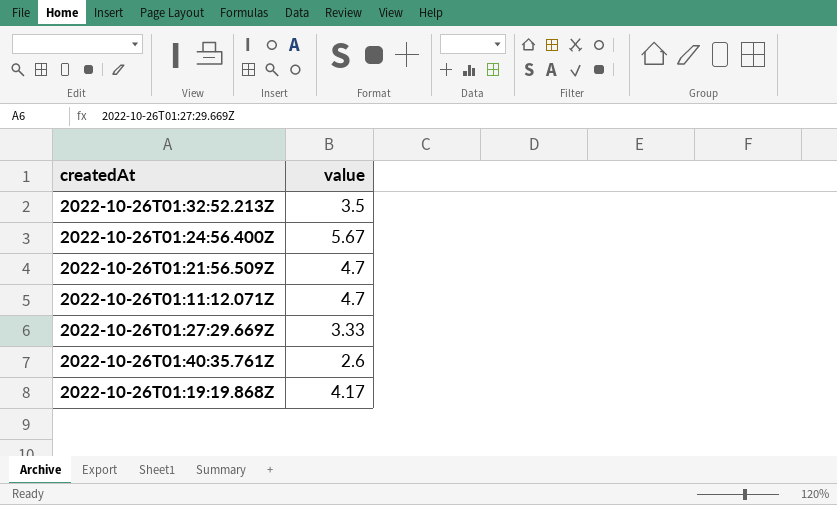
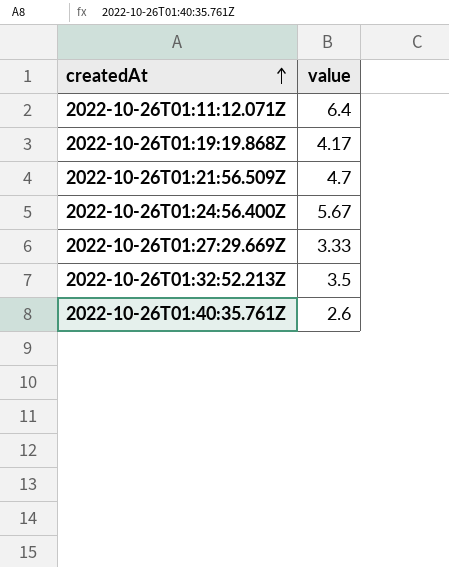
row order: none -> createdAt ascending
2022-10-26T01:11:12.071Z | value: 4.7 -> 6.4

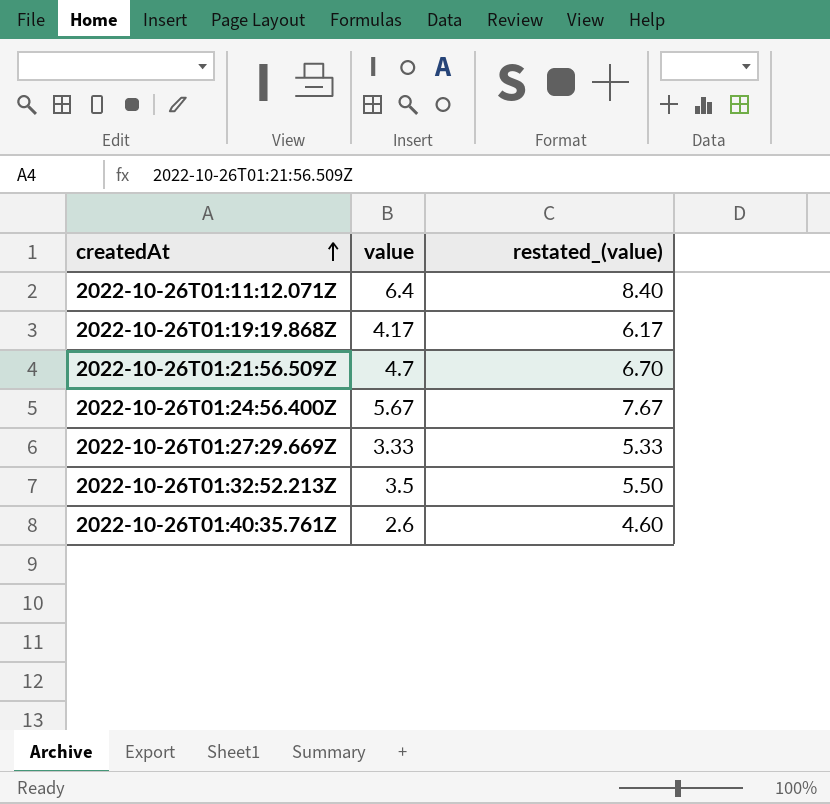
column restated_(value) | formula: none -> [value] + 2

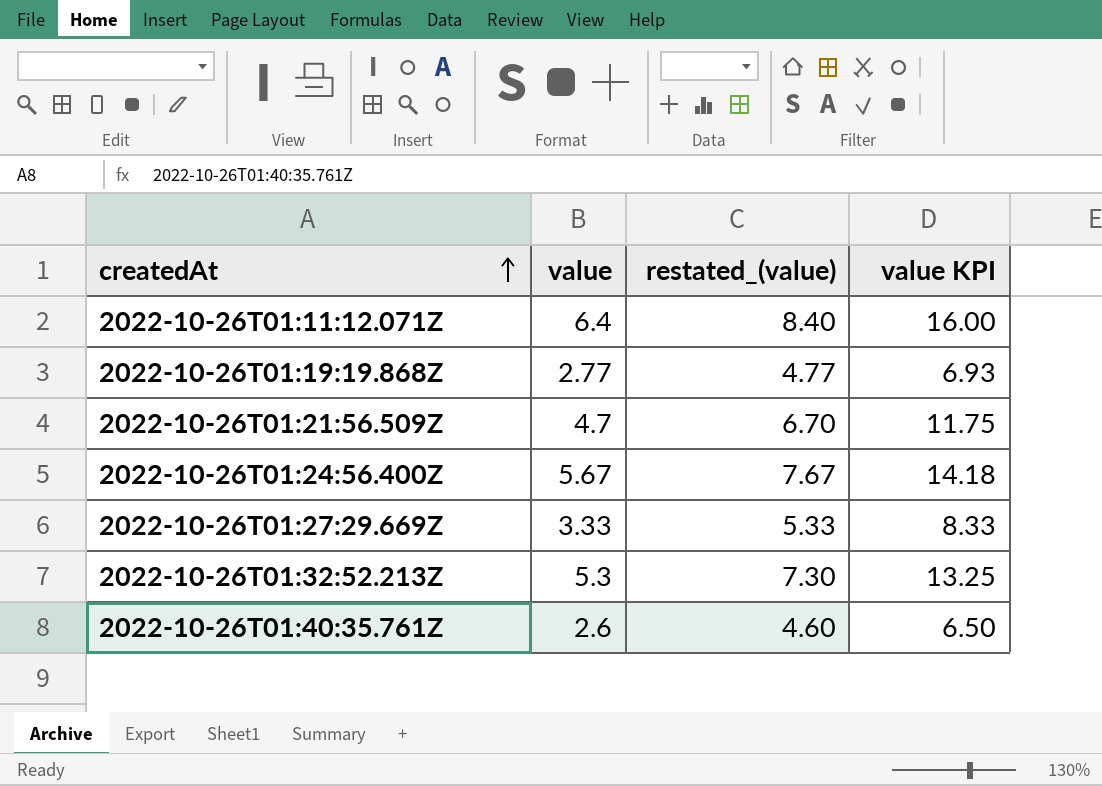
column value KPI | formula: none -> [value] * 2.5
2022-10-26T01:19:19.868Z | value: 4.17 -> 2.77
2022-10-26T01:19:19.868Z | restated_(value): 6.17 -> 4.77
2022-10-26T01:32:52.213Z | value: 3.5 -> 5.3
2022-10-26T01:32:52.213Z | restated_(value): 5.50 -> 7.30

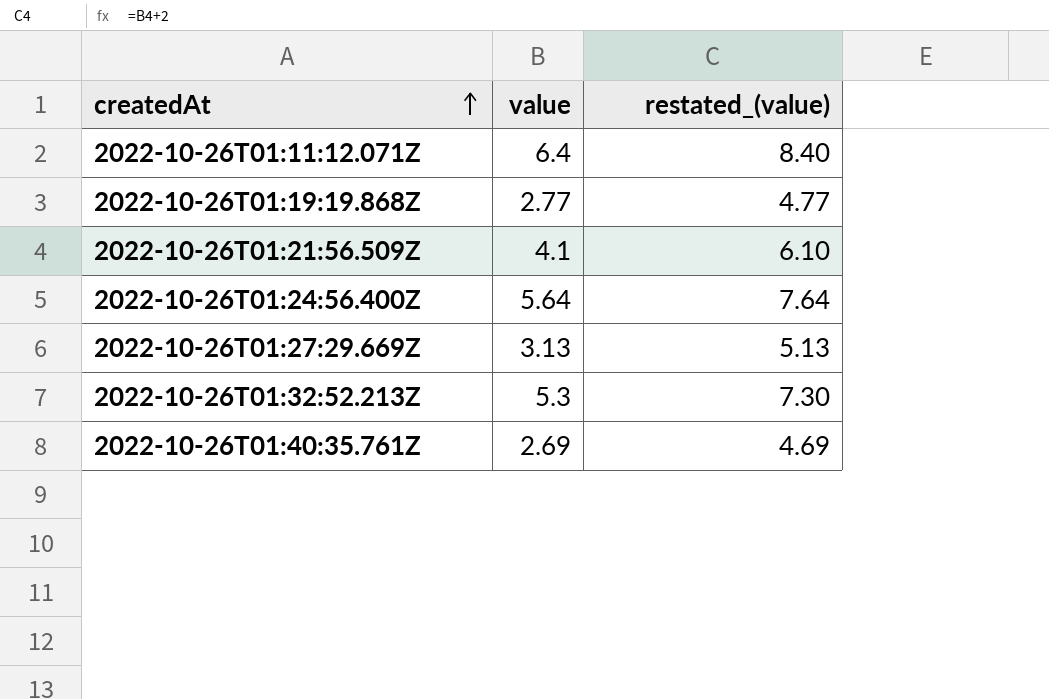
column value KPI | formula: [value] * 2.5 -> none
2022-10-26T01:21:56.509Z | value: 4.7 -> 4.1
2022-10-26T01:21:56.509Z | restated_(value): 6.70 -> 6.10
2022-10-26T01:24:56.400Z | value: 5.67 -> 5.64
2022-10-26T01:24:56.400Z | restated_(value): 7.67 -> 7.64
2022-10-26T01:27:29.669Z | value: 3.33 -> 3.13
2022-10-26T01:27:29.669Z | restated_(value): 5.33 -> 5.13
2022-10-26T01:40:35.761Z | value: 2.6 -> 2.69
2022-10-26T01:40:35.761Z | restated_(value): 4.60 -> 4.69

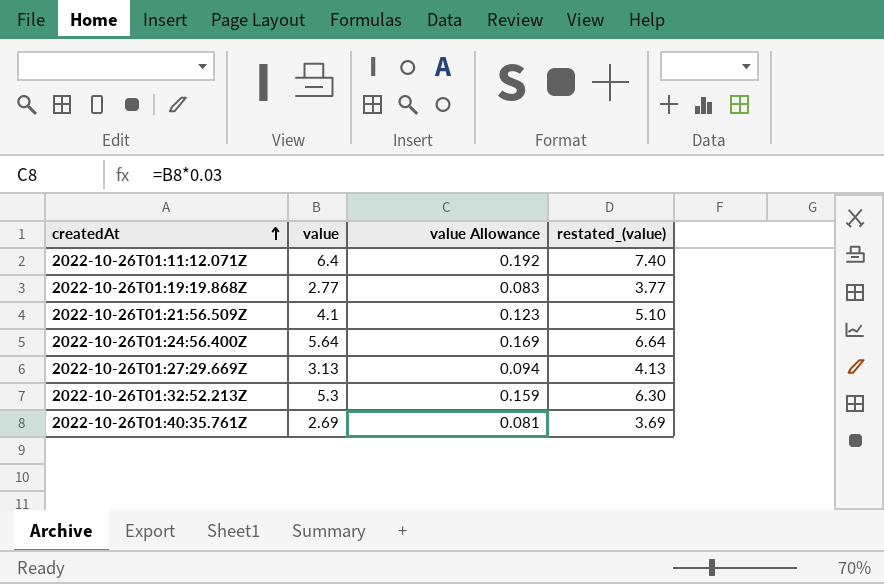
column value Allowance | formula: none -> [value] * 0.03
column restated_(value) | formula: [value] + 2 -> [value] + 1

